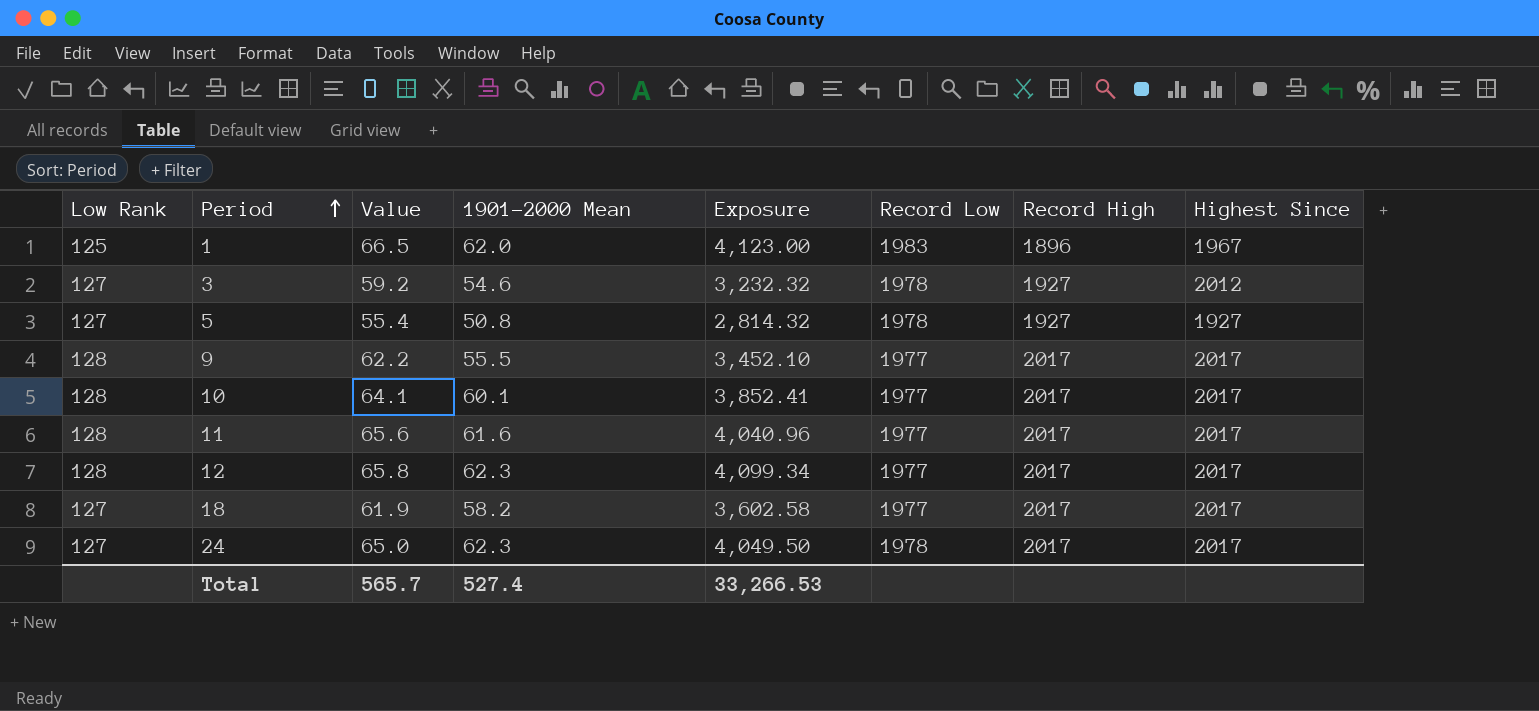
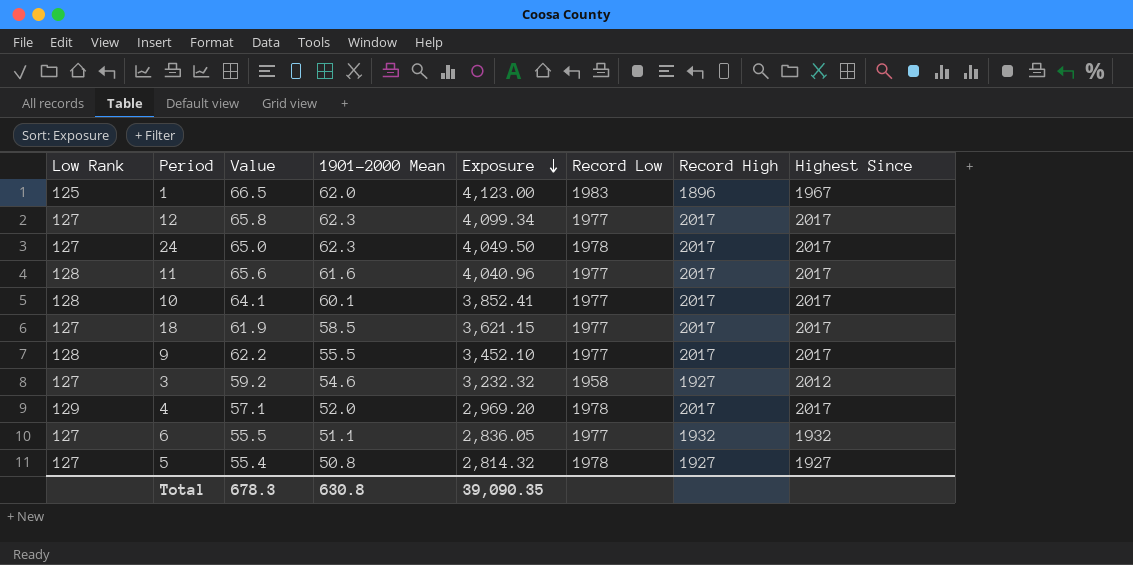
row order: Period ascending -> Exposure descending
12 | Low Rank: 128 -> 127
18 | 1901-2000 Mean: 58.2 -> 58.5
18 | Exposure: 3,602.58 -> 3,621.15
3 | Record Low: 1978 -> 1958
row 4: none -> 129 | 57.1 | 52.0 | 2,969.20 | 1978 | 2017 | 2017
row 6: none -> 127 | 55.5 | 51.1 | 2,836.05 | 1977 | 1932 | 1932
Total | Value: 565.7 -> 678.3
Total | 1901-2000 Mean: 527.4 -> 630.8
Total | Exposure: 33,266.53 -> 39,090.35

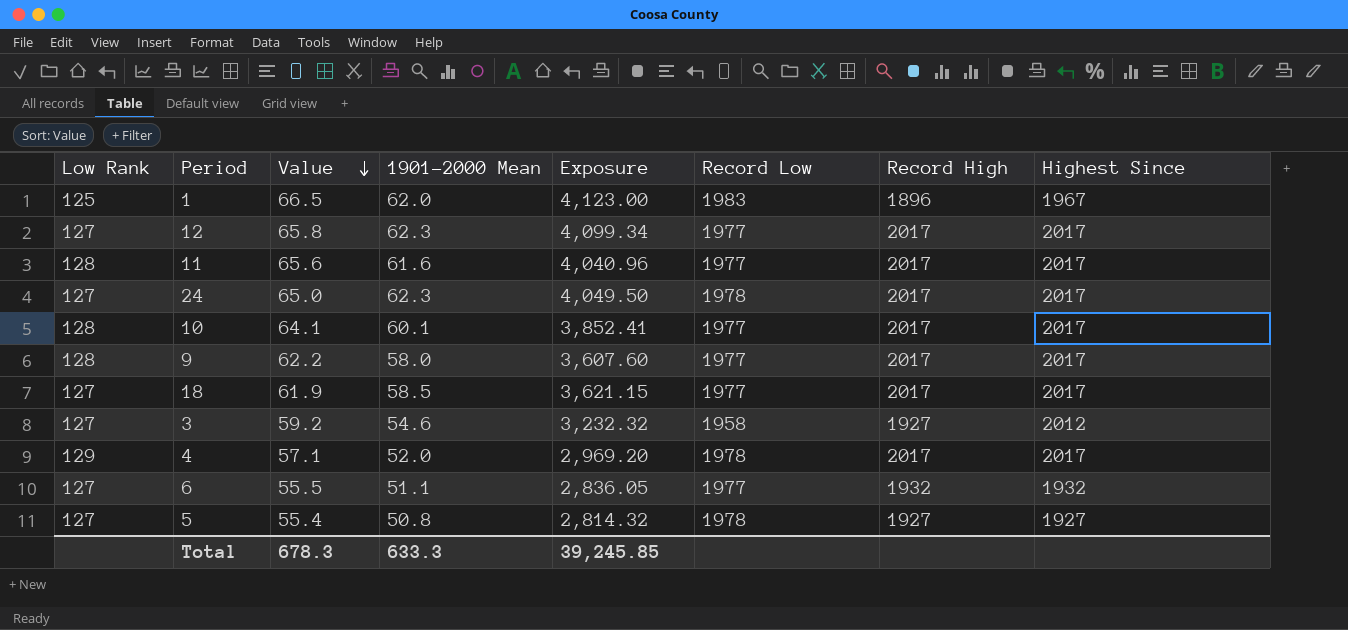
row order: Exposure descending -> Value descending
9 | 1901-2000 Mean: 55.5 -> 58.0
9 | Exposure: 3,452.10 -> 3,607.60
Total | 1901-2000 Mean: 630.8 -> 633.3
Total | Exposure: 39,090.35 -> 39,245.85

